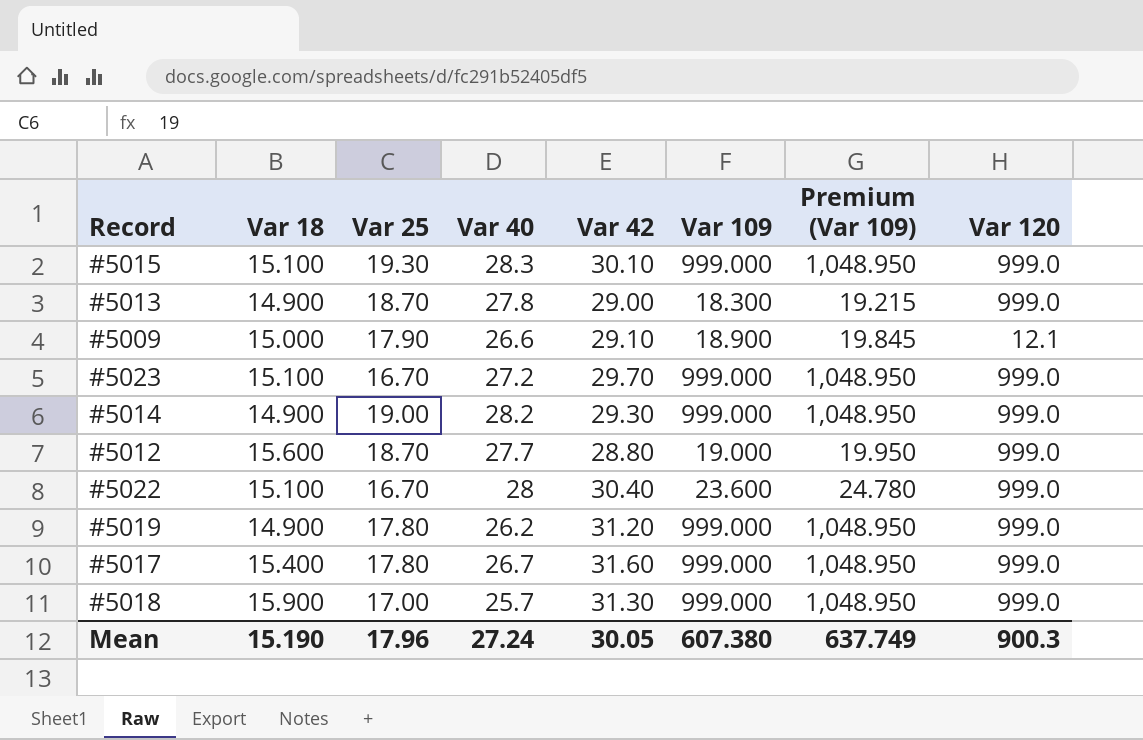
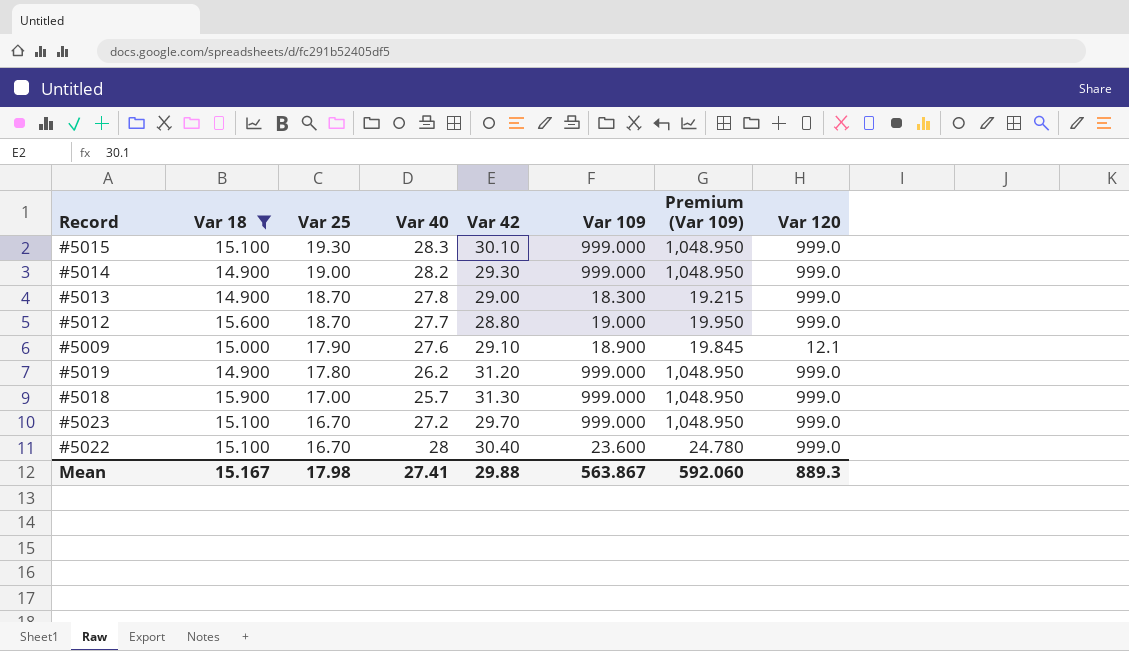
filter: none -> Var 18 != 15.400
row order: none -> Var 25 descending
#5009 | Var 40: 26.6 -> 27.6
Mean | Var 18: 15.190 -> 15.167
Mean | Var 25: 17.96 -> 17.98
Mean | Var 40: 27.24 -> 27.41
Mean | Var 42: 30.05 -> 29.88
Mean | Var 109: 607.380 -> 563.867
Mean | Premium (Var 109): 637.749 -> 592.060
Mean | Var 120: 900.3 -> 889.3

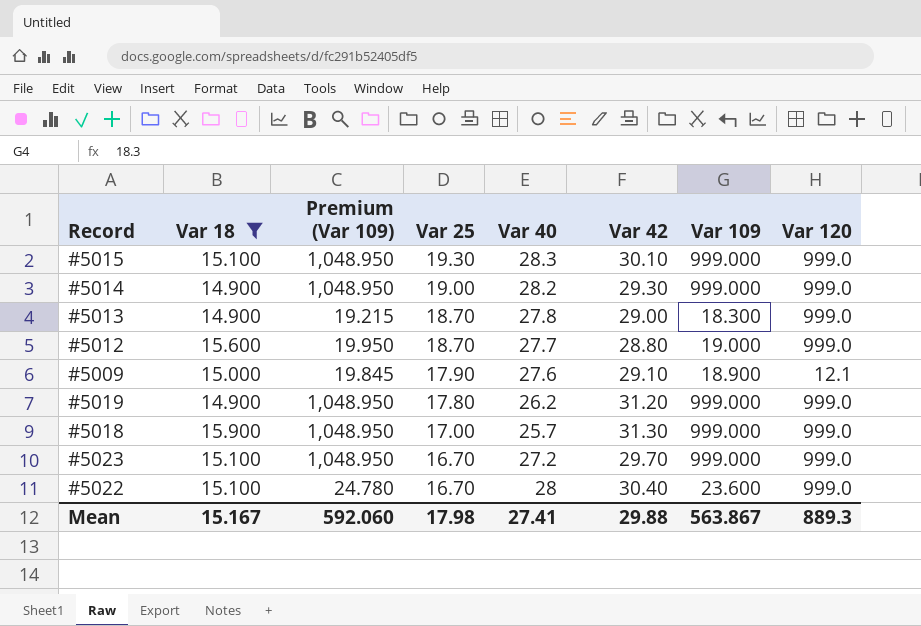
column Premium (Var 109) | position: 7 -> 3

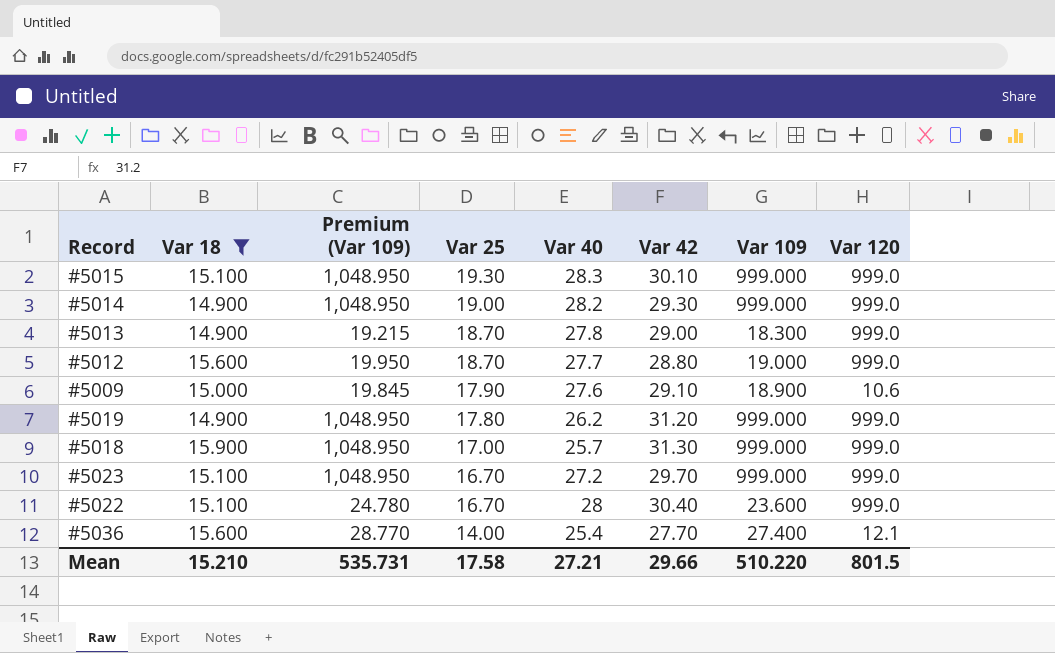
#5009 | Var 120: 12.1 -> 10.6
row #5036: none -> 15.600 | 28.770 | 14.00 | 25.4 | 27.70 | 27.400 | 12.1
Mean | Var 18: 15.167 -> 15.210
Mean | Premium (Var 109): 592.060 -> 535.731
Mean | Var 25: 17.98 -> 17.58
Mean | Var 40: 27.41 -> 27.21
Mean | Var 42: 29.88 -> 29.66
Mean | Var 109: 563.867 -> 510.220
Mean | Var 120: 889.3 -> 801.5

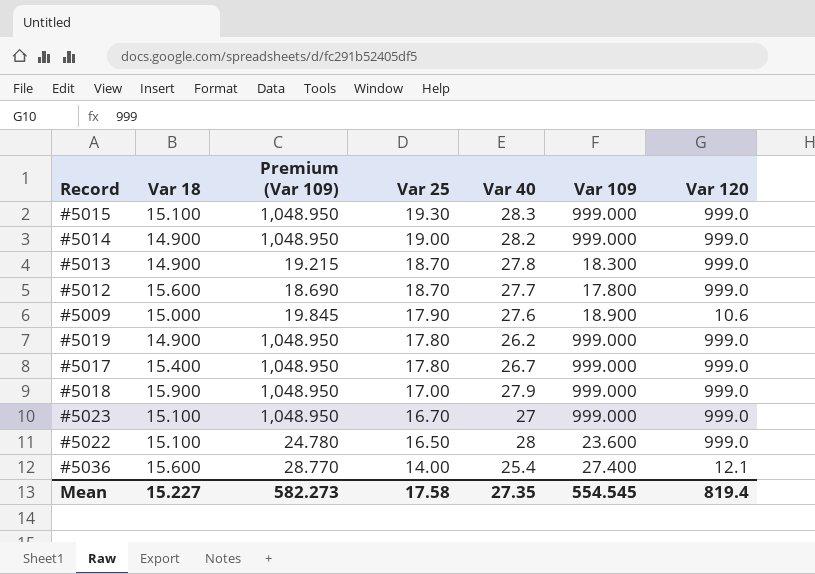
filter: Var 18 != 15.400 -> none
column Var 42 | position: 6 -> none
#5012 | Premium (Var 109): 19.950 -> 18.690
#5012 | Var 109: 19.000 -> 17.800
#5018 | Var 40: 25.7 -> 27.9
#5023 | Var 40: 27.2 -> 27
#5022 | Var 25: 16.70 -> 16.50
Mean | Var 18: 15.210 -> 15.227
Mean | Premium (Var 109): 535.731 -> 582.273
Mean | Var 40: 27.21 -> 27.35
Mean | Var 109: 510.220 -> 554.545
Mean | Var 120: 801.5 -> 819.4

